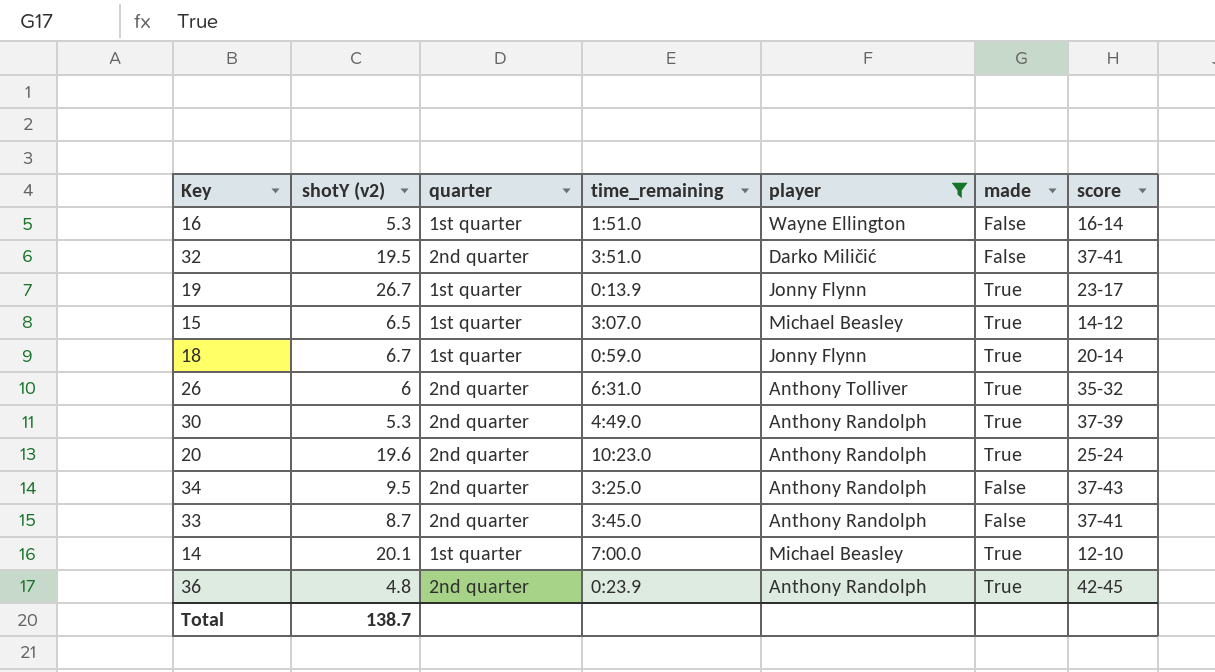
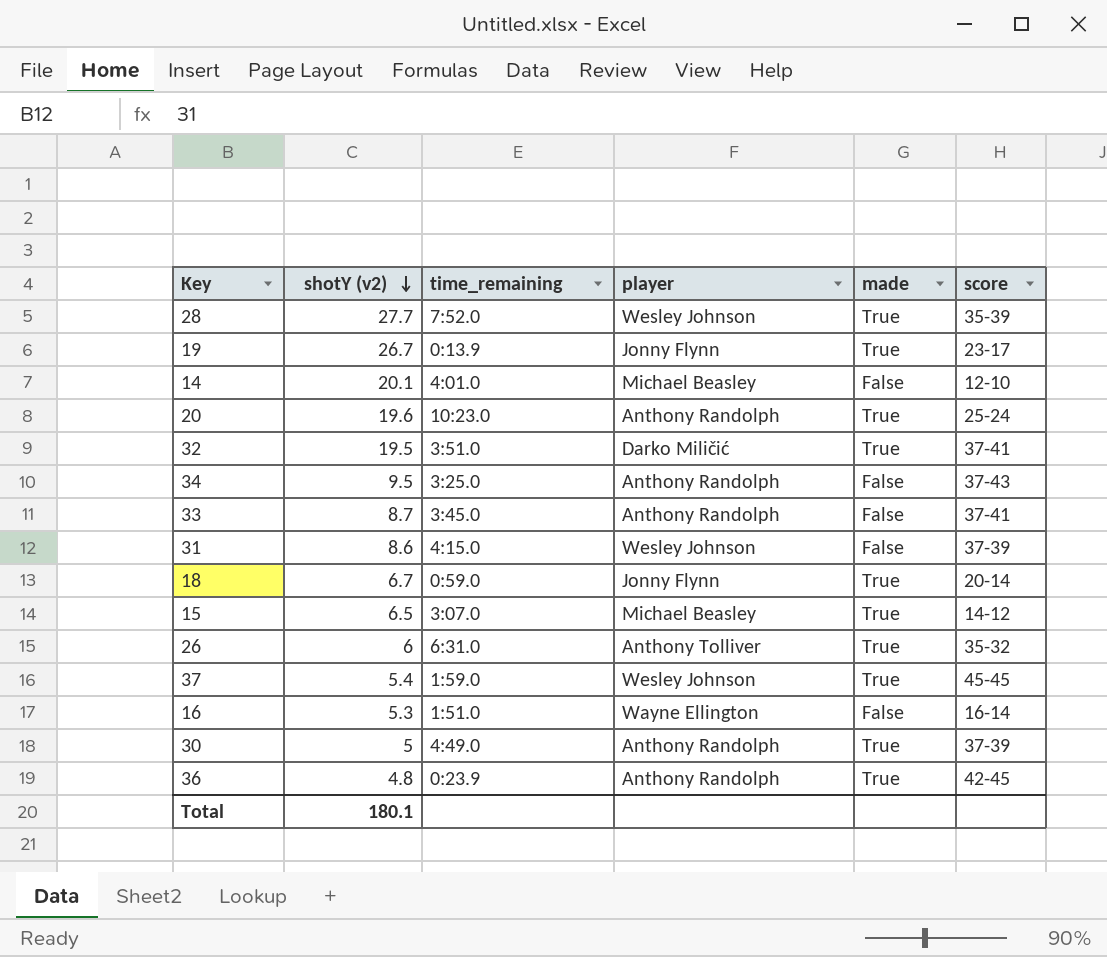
filter: player != Wesley Johnson -> none
row order: none -> shotY (v2) descending
column quarter | position: 3 -> none
14 | time_remaining: 7:00.0 -> 4:01.0
14 | made: True -> False
32 | made: False -> True
30 | shotY (v2): 5.3 -> 5
Total | shotY (v2): 138.7 -> 180.1

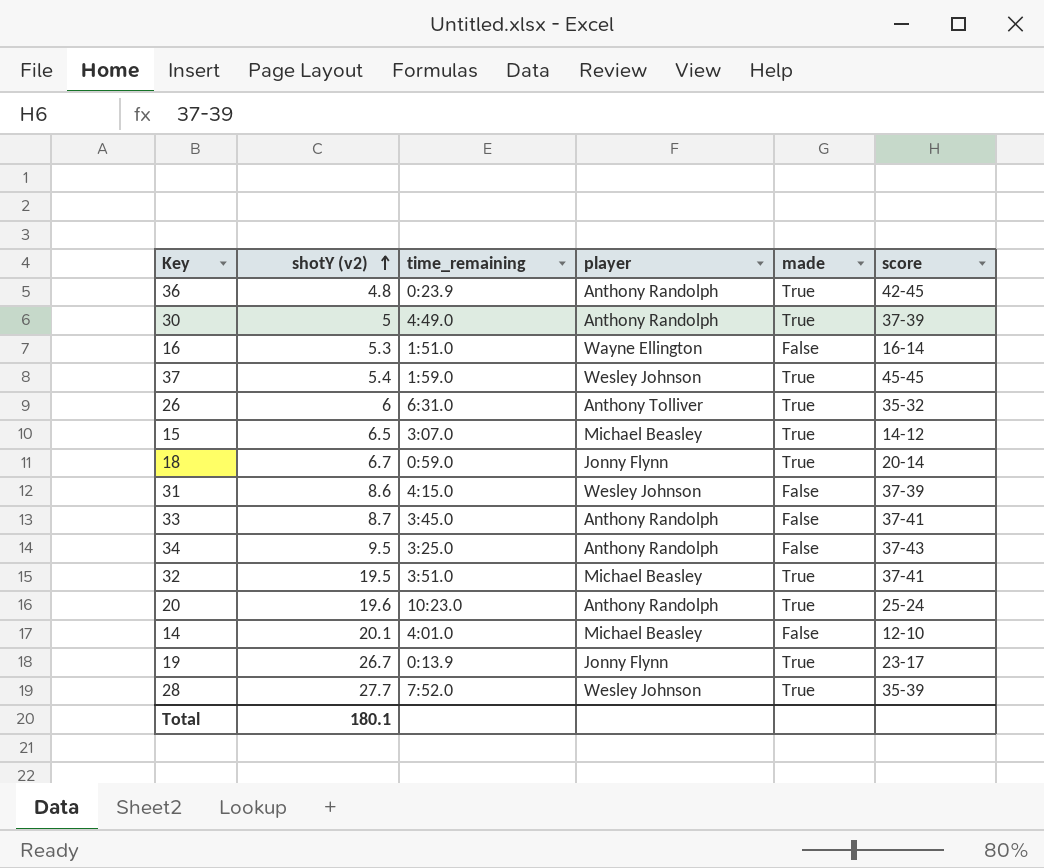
row order: shotY (v2) descending -> shotY (v2) ascending
32 | player: Darko Miličić -> Michael Beasley

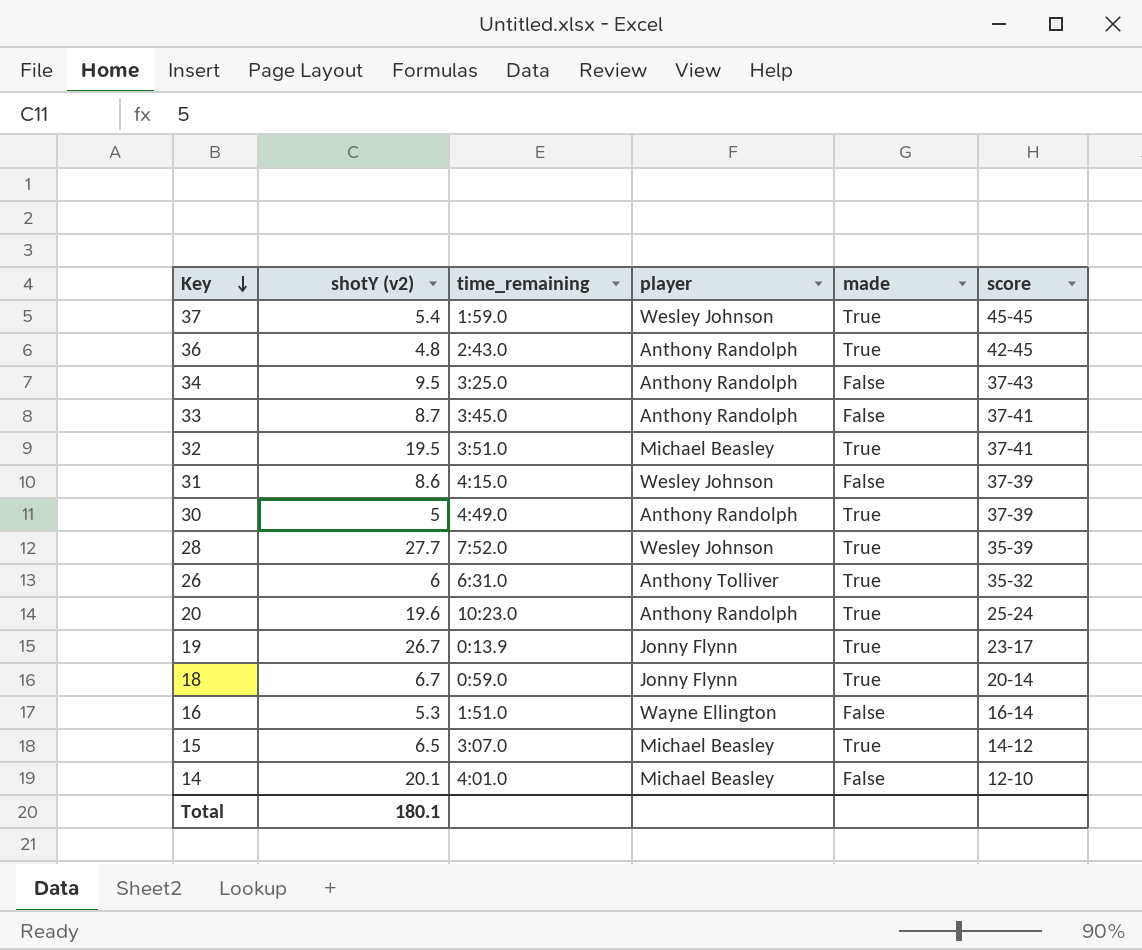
row order: shotY (v2) ascending -> Key descending
36 | time_remaining: 0:23.9 -> 2:43.0

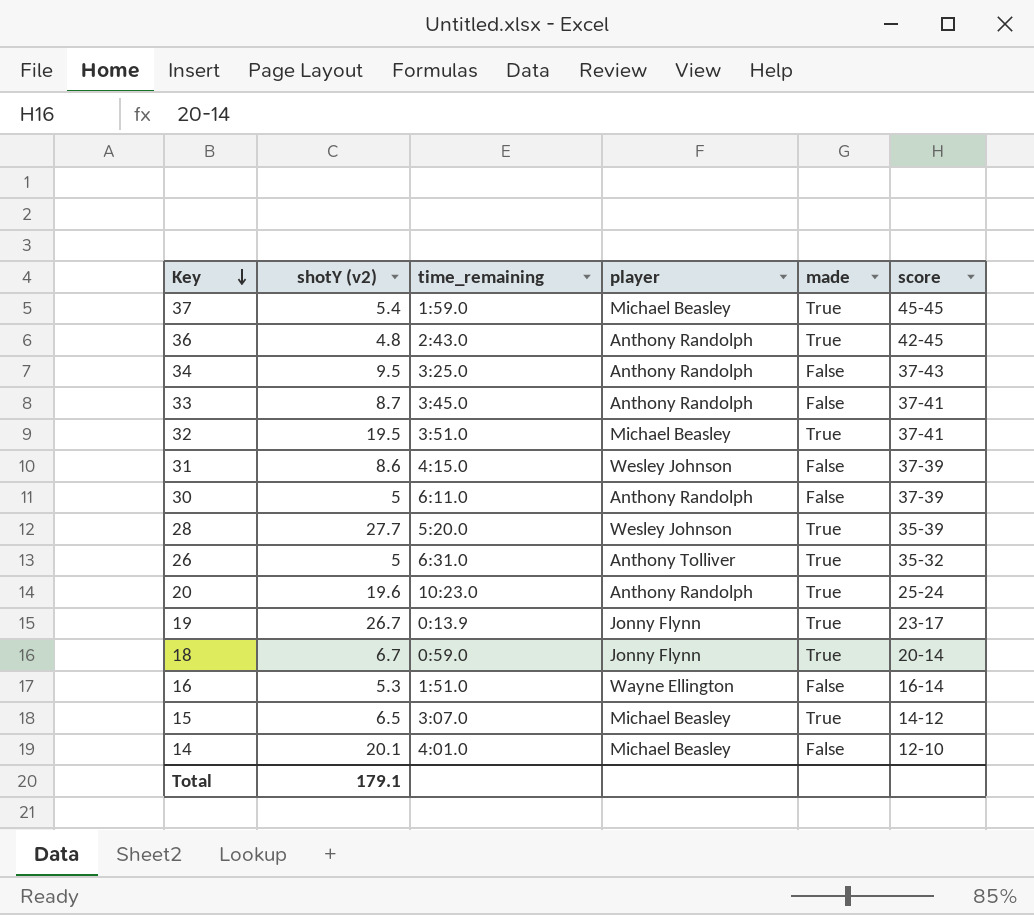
37 | player: Wesley Johnson -> Michael Beasley
30 | time_remaining: 4:49.0 -> 6:11.0
30 | made: True -> False
28 | time_remaining: 7:52.0 -> 5:20.0
26 | shotY (v2): 6 -> 5
Total | shotY (v2): 180.1 -> 179.1

